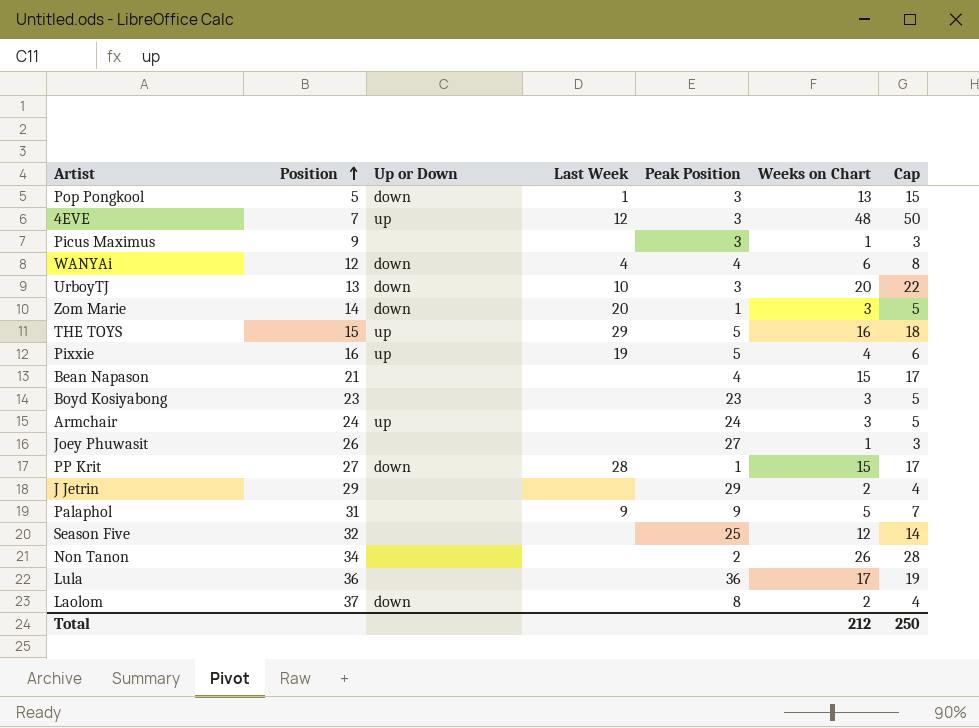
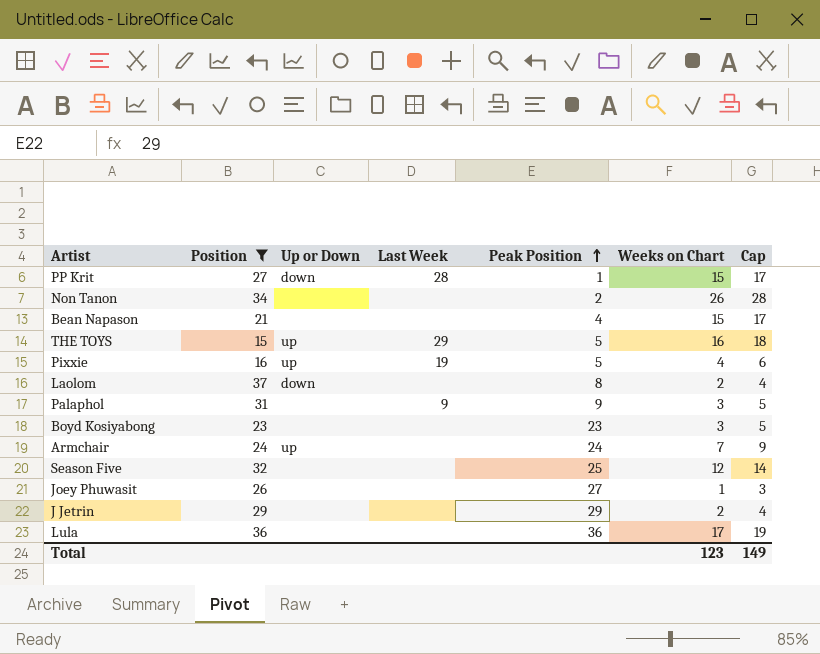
filter: none -> Position >= 15
row order: Position ascending -> Peak Position ascending
Palaphol | Weeks on Chart: 5 -> 3
Palaphol | Cap: 7 -> 5
Armchair | Weeks on Chart: 3 -> 7
Armchair | Cap: 5 -> 9
Total | Weeks on Chart: 212 -> 123
Total | Cap: 250 -> 149

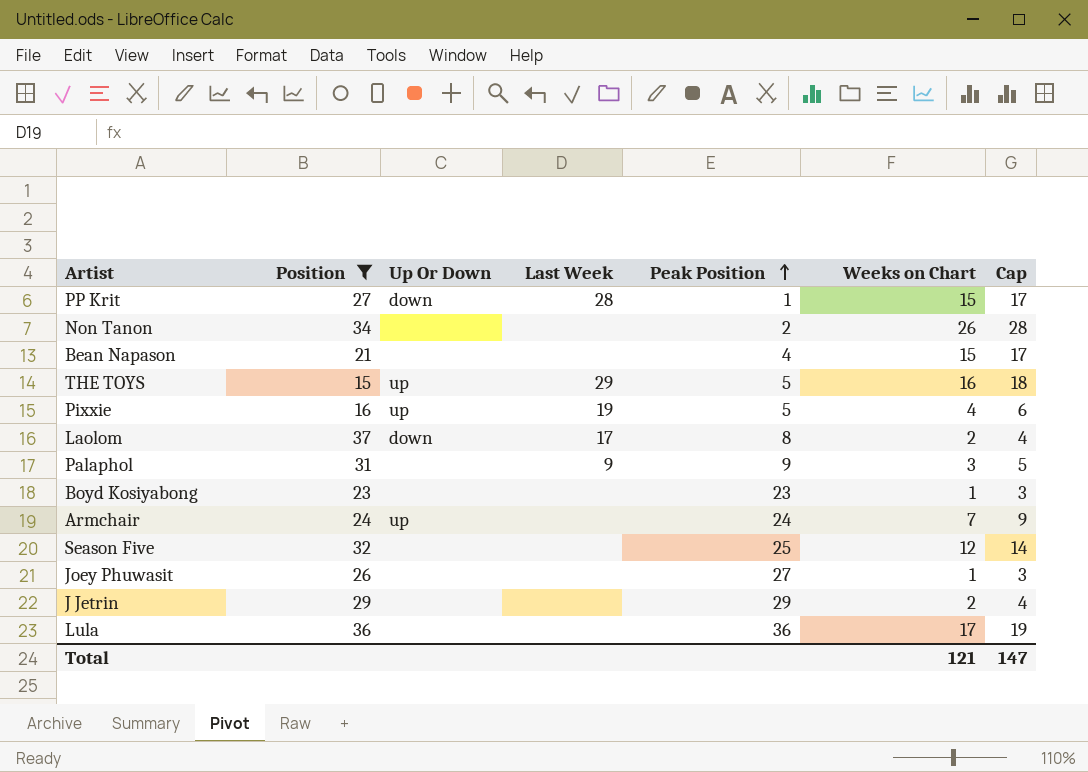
column name: Up or Down -> Up Or Down
Laolom | Last Week: none -> 17
Boyd Kosiyabong | Weeks on Chart: 3 -> 1
Boyd Kosiyabong | Cap: 5 -> 3
Total | Weeks on Chart: 123 -> 121
Total | Cap: 149 -> 147

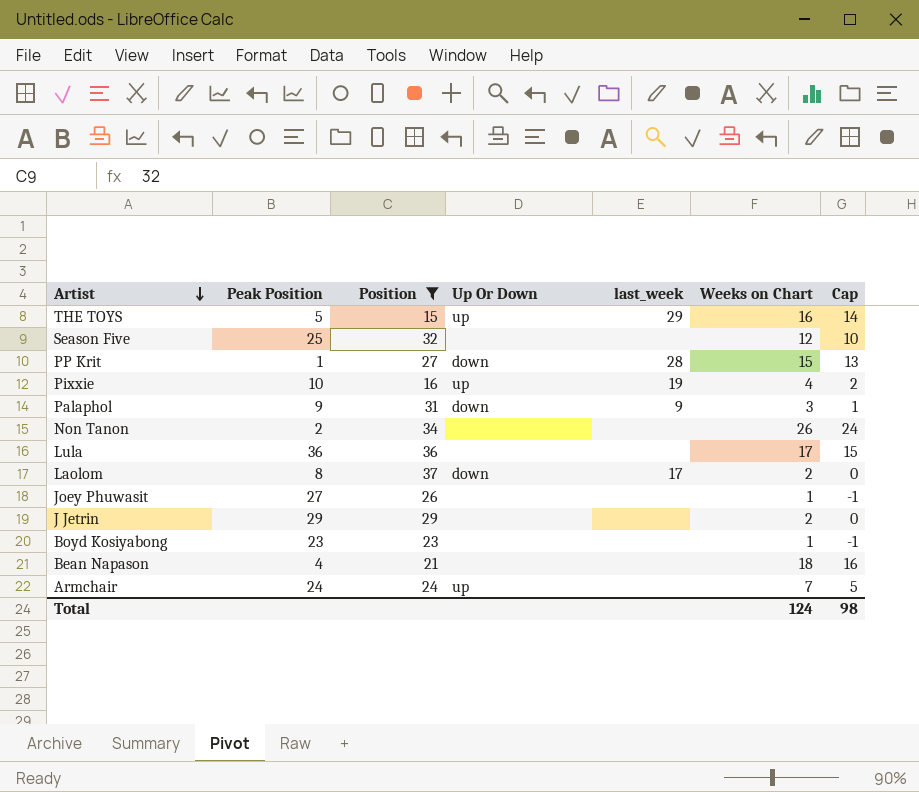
row order: Peak Position ascending -> Artist descending
column Peak Position | position: 5 -> 2
column name: Last Week -> last_week
column Cap | formula: [Weeks on Chart] + 2 -> [Weeks on Chart] - 2
Pixxie | Peak Position: 5 -> 10
Palaphol | Up Or Down: none -> down
Bean Napason | Weeks on Chart: 15 -> 18
Total | Weeks on Chart: 121 -> 124
Total | Cap: 147 -> 98

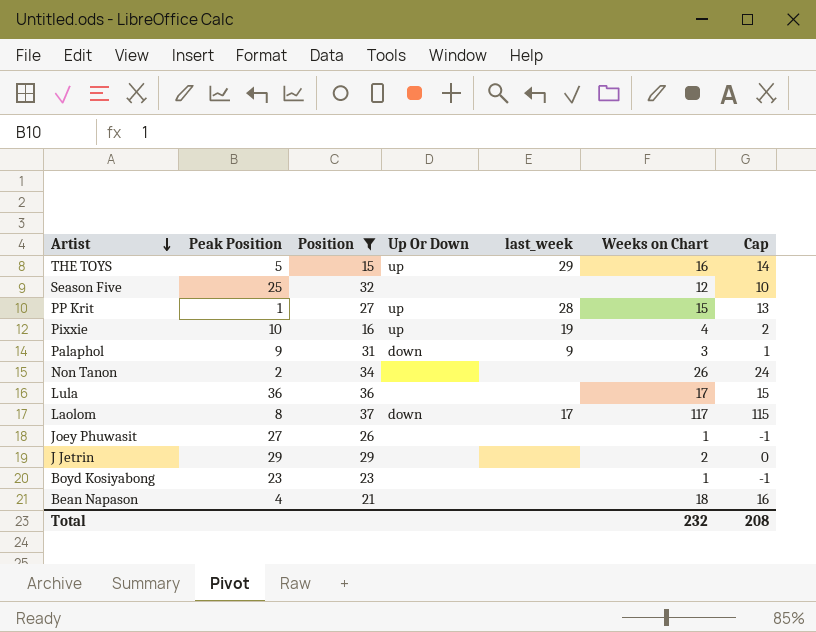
row Armchair: 24 | 24 | up | none | 7 | 5 -> none
PP Krit | Up Or Down: down -> up
Laolom | Weeks on Chart: 2 -> 117
Laolom | Cap: 0 -> 115
Total | Weeks on Chart: 124 -> 232
Total | Cap: 98 -> 208

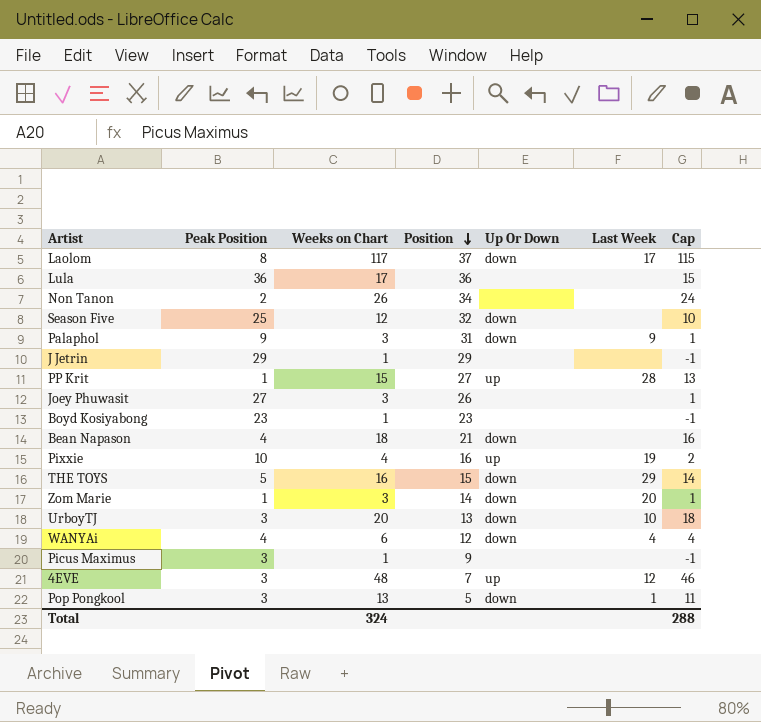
filter: Position >= 15 -> none
row order: Artist descending -> Position descending
column Weeks on Chart | position: 6 -> 3
column name: last_week -> Last Week
Season Five | Up Or Down: none -> down
J Jetrin | Weeks on Chart: 2 -> 1
J Jetrin | Cap: 0 -> -1
Joey Phuwasit | Weeks on Chart: 1 -> 3
Joey Phuwasit | Cap: -1 -> 1
Bean Napason | Up Or Down: none -> down
THE TOYS | Up Or Down: up -> down
Total | Weeks on Chart: 232 -> 324
Total | Cap: 208 -> 288

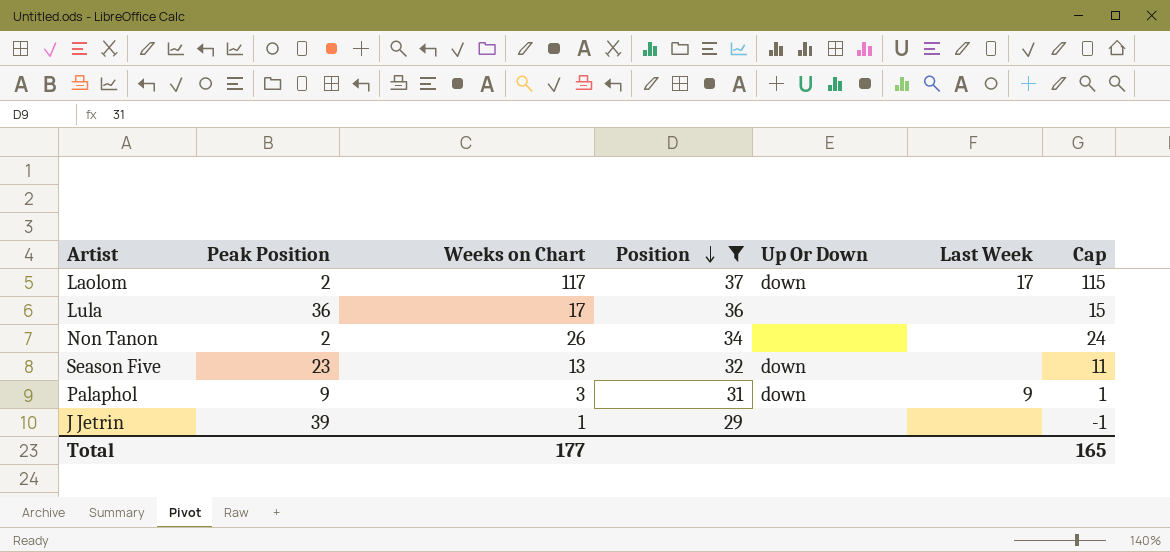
filter: none -> Position >= 29
Laolom | Peak Position: 8 -> 2
Season Five | Peak Position: 25 -> 23
Season Five | Weeks on Chart: 12 -> 13
Season Five | Cap: 10 -> 11
J Jetrin | Peak Position: 29 -> 39
Total | Weeks on Chart: 324 -> 177
Total | Cap: 288 -> 165

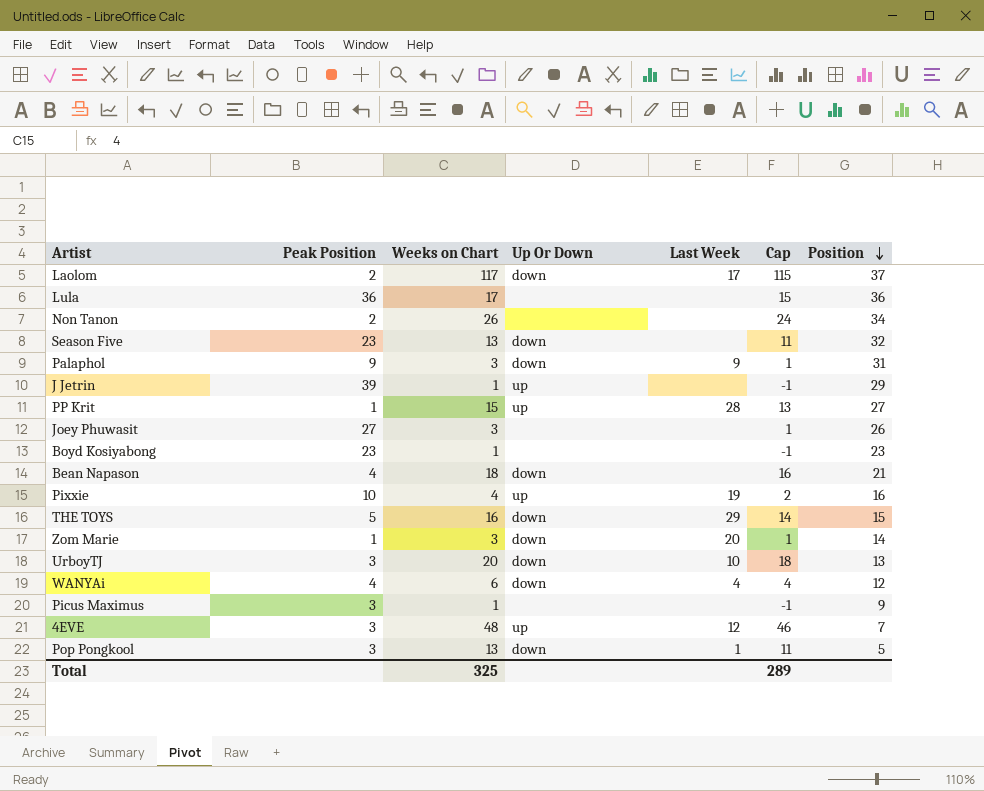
filter: Position >= 29 -> none
column Position | position: 4 -> 7
J Jetrin | Up Or Down: none -> up
Total | Weeks on Chart: 177 -> 325
Total | Cap: 165 -> 289

